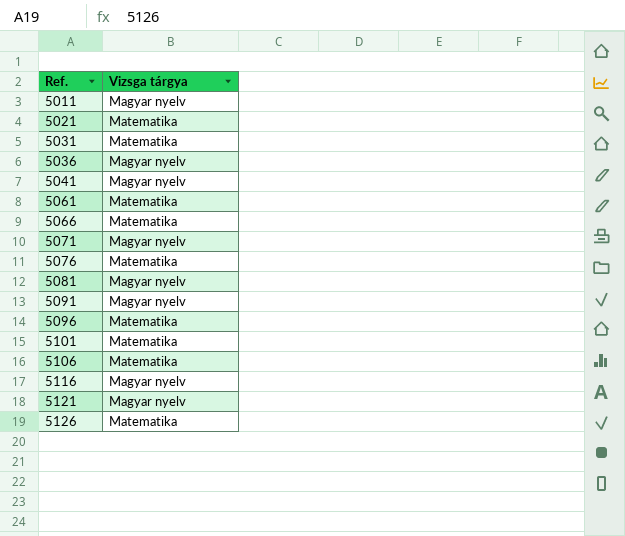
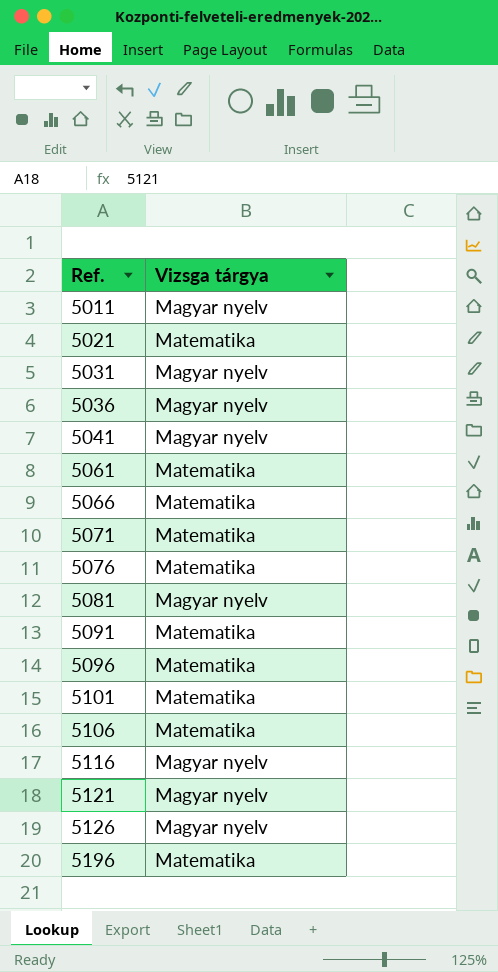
5031 | Vizsga tárgya: Matematika -> Magyar nyelv
5071 | Vizsga tárgya: Magyar nyelv -> Matematika
5091 | Vizsga tárgya: Magyar nyelv -> Matematika
5126 | Vizsga tárgya: Matematika -> Magyar nyelv
row 5196: none -> Matematika

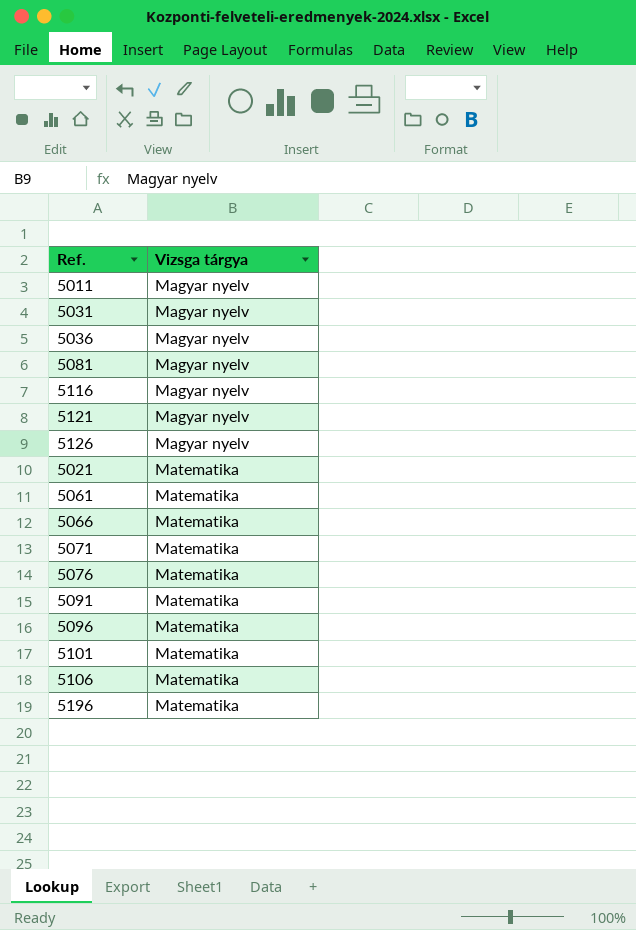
row order: Ref. ascending -> Vizsga tárgya ascending
row 5041: Magyar nyelv -> none

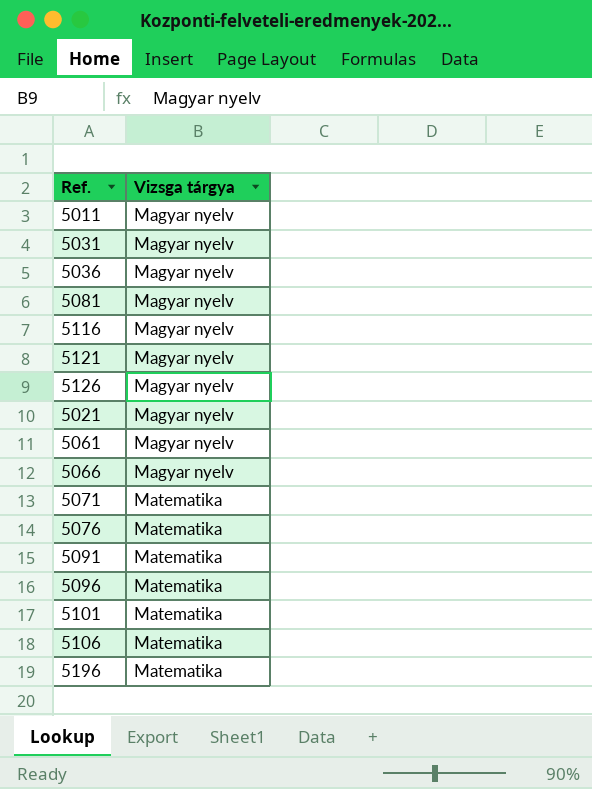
5021 | Vizsga tárgya: Matematika -> Magyar nyelv
5061 | Vizsga tárgya: Matematika -> Magyar nyelv
5066 | Vizsga tárgya: Matematika -> Magyar nyelv

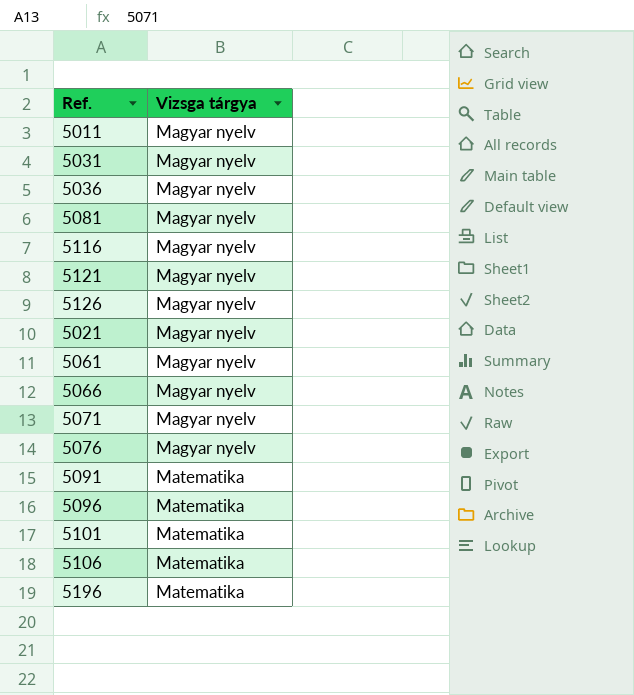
5071 | Vizsga tárgya: Matematika -> Magyar nyelv
5076 | Vizsga tárgya: Matematika -> Magyar nyelv

